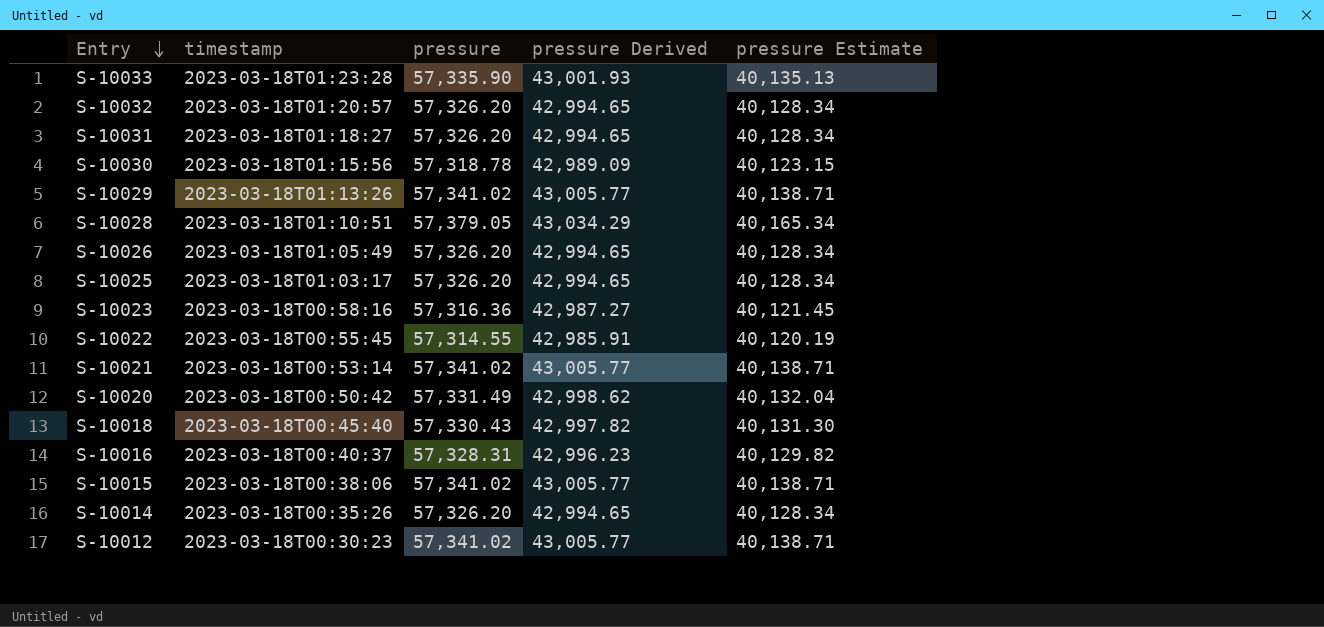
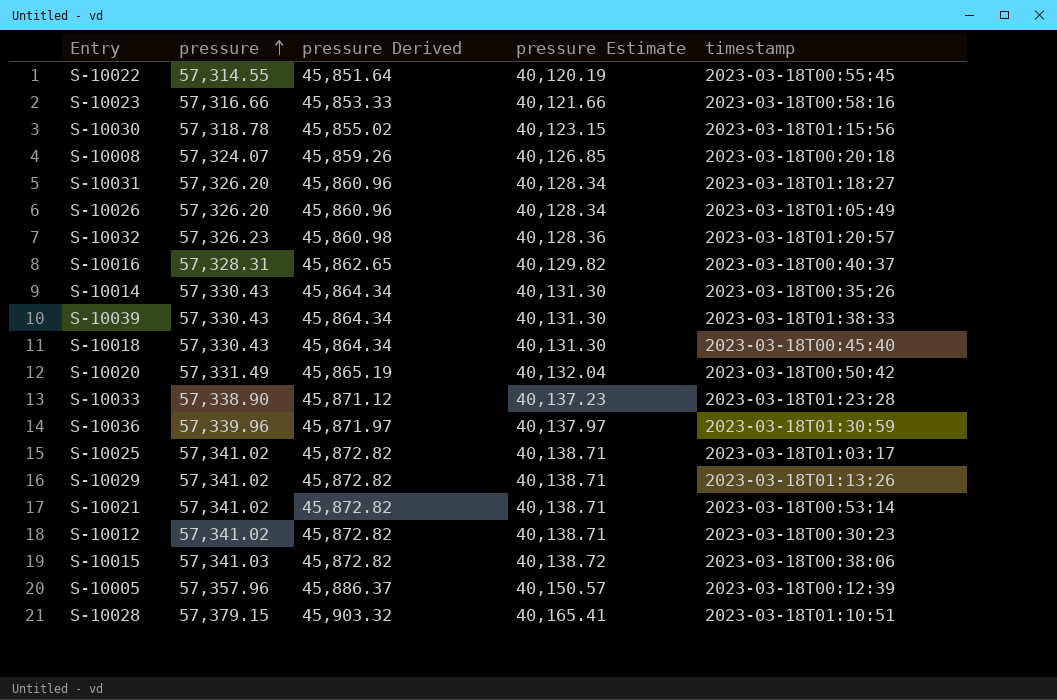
row order: Entry descending -> pressure ascending
column pressure Derived | formula: [pressure] * 0.75 -> [pressure] * 0.8
column timestamp | position: 2 -> 5
S-10023 | pressure: 57,316.36 -> 57,316.66
S-10023 | pressure Estimate: 40,121.45 -> 40,121.66
row S-10008: none -> 57,324.07 | 45,859.26 | 40,126.85 | 2023-03-18T00:20:18
S-10032 | pressure: 57,326.20 -> 57,326.23
S-10032 | pressure Estimate: 40,128.34 -> 40,128.36
S-10014 | pressure: 57,326.20 -> 57,330.43
S-10014 | pressure Estimate: 40,128.34 -> 40,131.30
row S-10039: none -> 57,330.43 | 45,864.34 | 40,131.30 | 2023-03-18T01:38:33
S-10033 | pressure: 57,335.90 -> 57,338.90
S-10033 | pressure Estimate: 40,135.13 -> 40,137.23
row S-10036: none -> 57,339.96 | 45,871.97 | 40,137.97 | 2023-03-18T01:30:59
S-10025 | pressure: 57,326.20 -> 57,341.02
S-10025 | pressure Estimate: 40,128.34 -> 40,138.71
S-10015 | pressure: 57,341.02 -> 57,341.03
S-10015 | pressure Estimate: 40,138.71 -> 40,138.72
row S-10005: none -> 57,357.96 | 45,886.37 | 40,150.57 | 2023-03-18T00:12:39
S-10028 | pressure: 57,379.05 -> 57,379.15
S-10028 | pressure Estimate: 40,165.34 -> 40,165.41

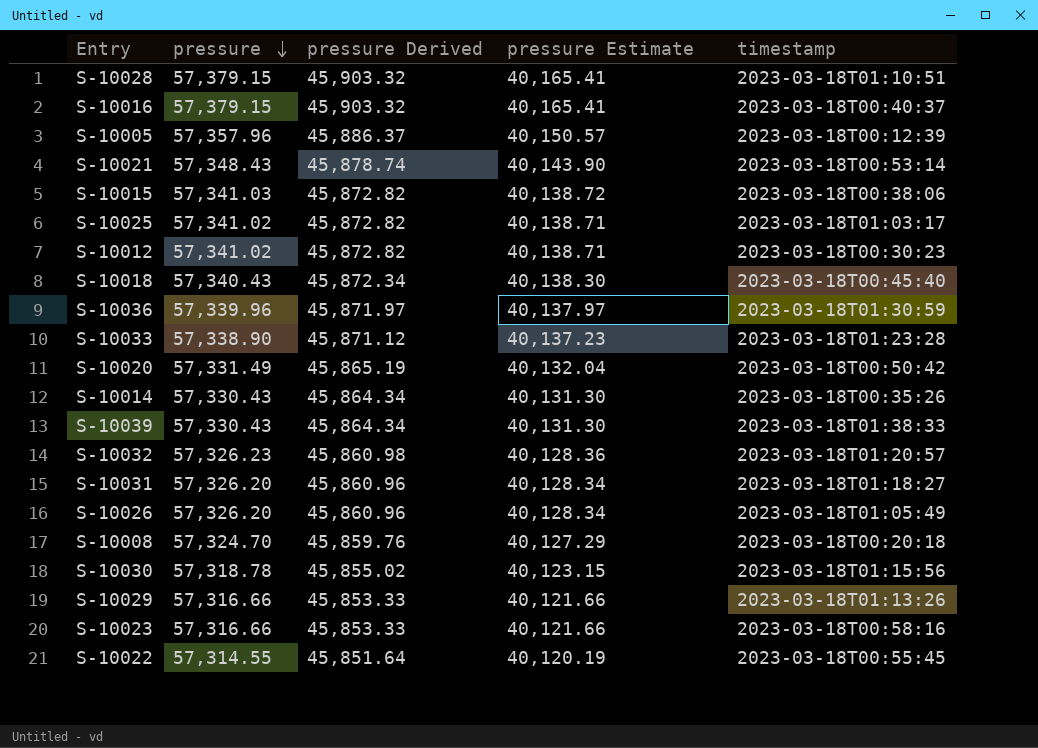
row order: pressure ascending -> pressure descending
S-10016 | pressure: 57,328.31 -> 57,379.15
S-10016 | pressure Derived: 45,862.65 -> 45,903.32
S-10016 | pressure Estimate: 40,129.82 -> 40,165.41
S-10021 | pressure: 57,341.02 -> 57,348.43
S-10021 | pressure Derived: 45,872.82 -> 45,878.74
S-10021 | pressure Estimate: 40,138.71 -> 40,143.90
S-10018 | pressure: 57,330.43 -> 57,340.43
S-10018 | pressure Derived: 45,864.34 -> 45,872.34
S-10018 | pressure Estimate: 40,131.30 -> 40,138.30
S-10008 | pressure: 57,324.07 -> 57,324.70
S-10008 | pressure Derived: 45,859.26 -> 45,859.76
S-10008 | pressure Estimate: 40,126.85 -> 40,127.29
S-10029 | pressure: 57,341.02 -> 57,316.66
S-10029 | pressure Derived: 45,872.82 -> 45,853.33
S-10029 | pressure Estimate: 40,138.71 -> 40,121.66

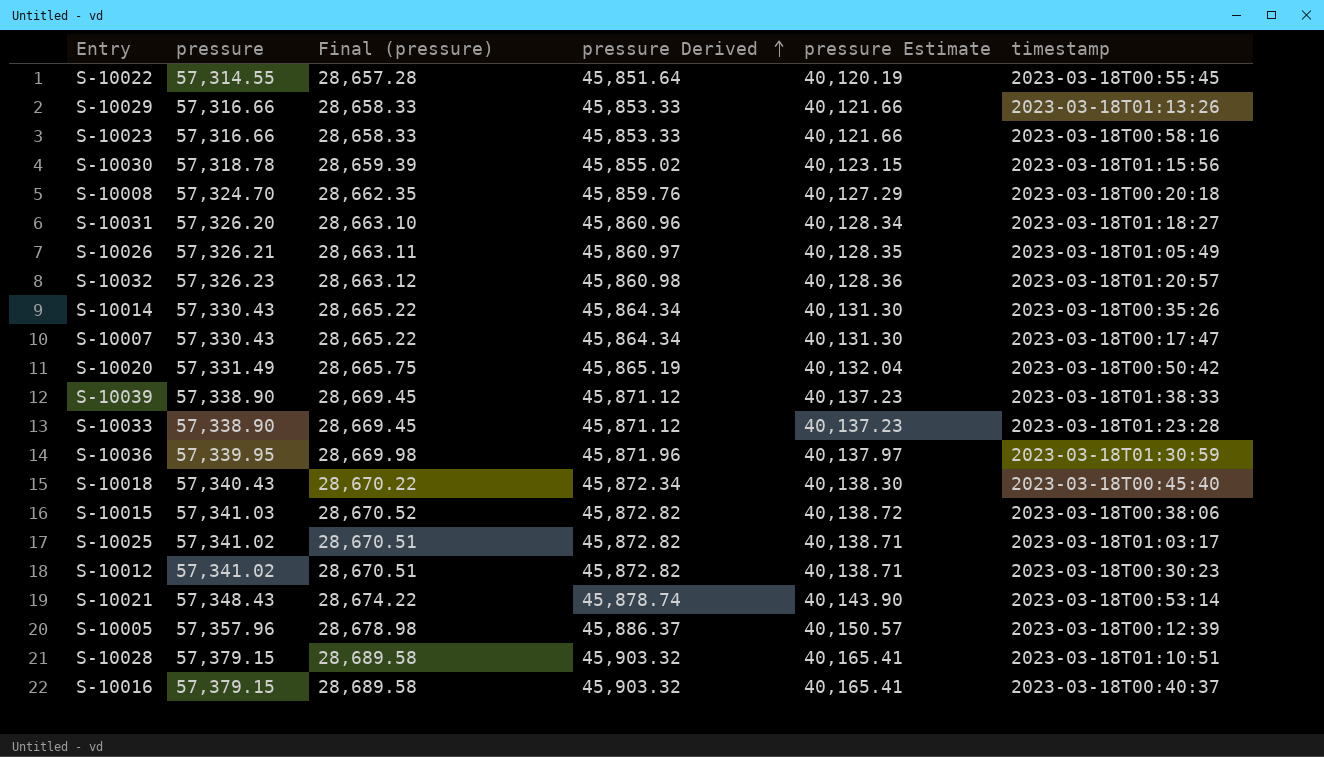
row order: pressure descending -> pressure Derived ascending
column Final (pressure) | formula: none -> [pressure] * 0.5
S-10026 | pressure: 57,326.20 -> 57,326.21
S-10026 | pressure Derived: 45,860.96 -> 45,860.97
S-10026 | pressure Estimate: 40,128.34 -> 40,128.35
row S-10007: none -> 57,330.43 | 28,665.22 | 45,864.34 | 40,131.30 | 2023-03-18T00:17:47
S-10039 | pressure: 57,330.43 -> 57,338.90
S-10039 | pressure Derived: 45,864.34 -> 45,871.12
S-10039 | pressure Estimate: 40,131.30 -> 40,137.23
S-10036 | pressure: 57,339.96 -> 57,339.95
S-10036 | pressure Derived: 45,871.97 -> 45,871.96

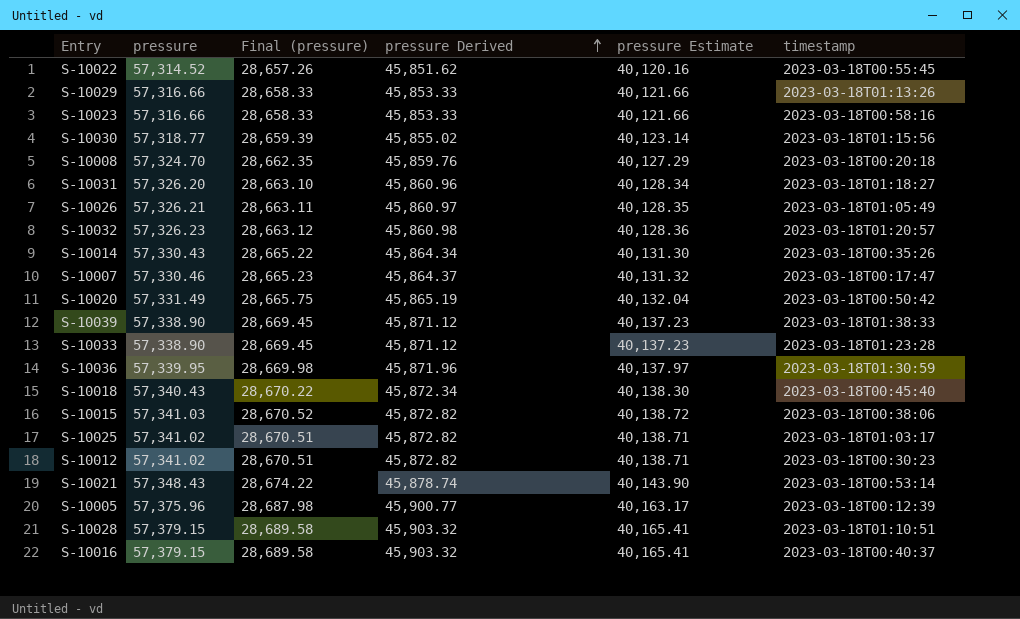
S-10022 | pressure: 57,314.55 -> 57,314.52
S-10022 | Final (pressure): 28,657.28 -> 28,657.26
S-10022 | pressure Derived: 45,851.64 -> 45,851.62
S-10022 | pressure Estimate: 40,120.19 -> 40,120.16
S-10030 | pressure: 57,318.78 -> 57,318.77
S-10030 | pressure Estimate: 40,123.15 -> 40,123.14
S-10007 | pressure: 57,330.43 -> 57,330.46
S-10007 | Final (pressure): 28,665.22 -> 28,665.23
S-10007 | pressure Derived: 45,864.34 -> 45,864.37
S-10007 | pressure Estimate: 40,131.30 -> 40,131.32
S-10005 | pressure: 57,357.96 -> 57,375.96
S-10005 | Final (pressure): 28,678.98 -> 28,687.98
S-10005 | pressure Derived: 45,886.37 -> 45,900.77
S-10005 | pressure Estimate: 40,150.57 -> 40,163.17

